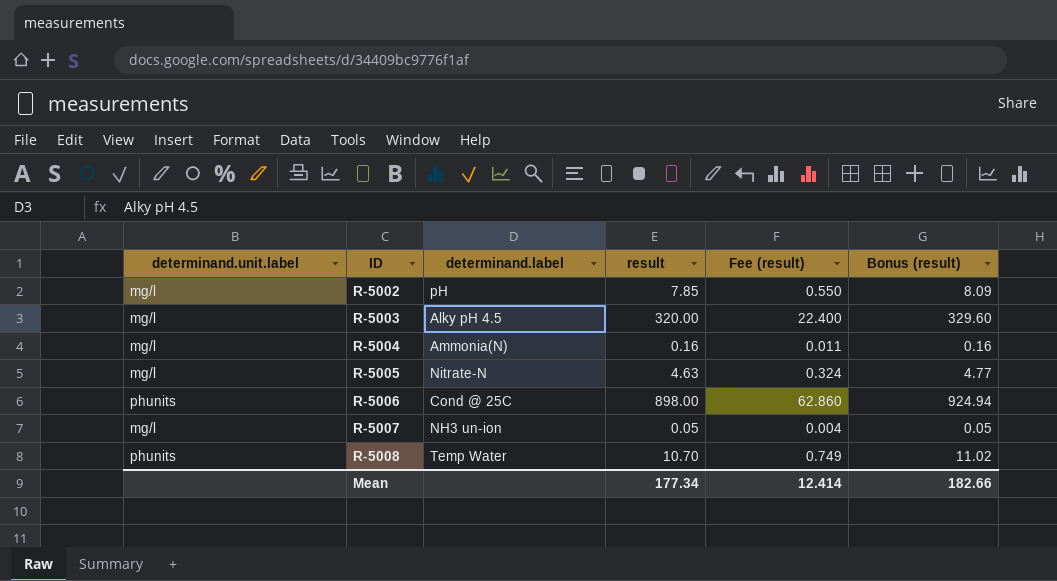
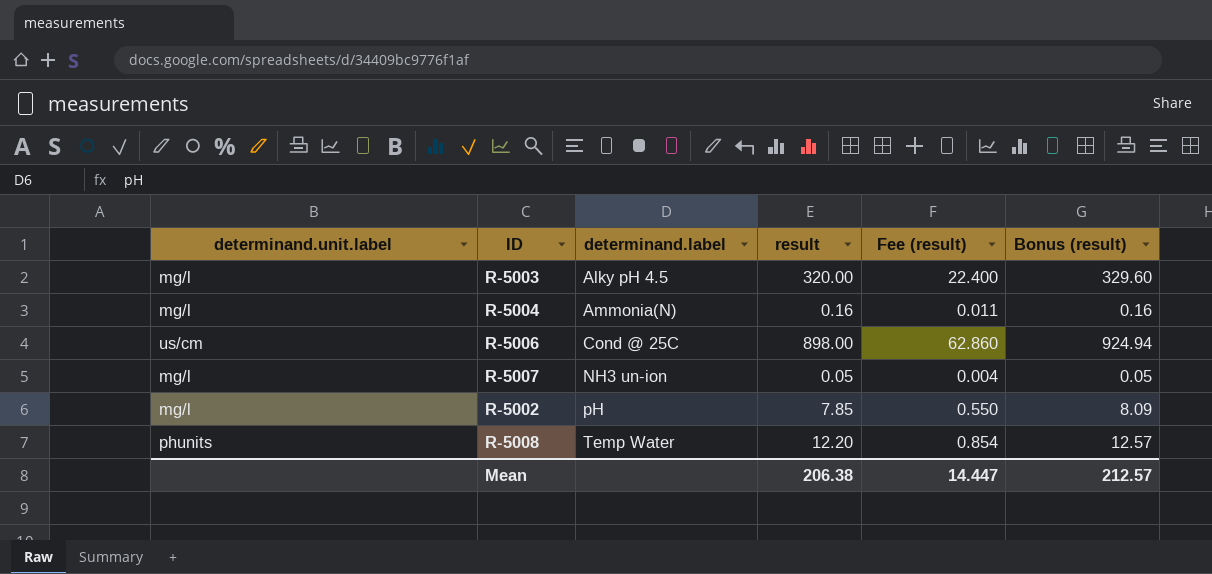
row order: ID ascending -> determinand.label ascending
row R-5005: mg/l | Nitrate-N | 4.63 | 0.324 | 4.77 -> none
R-5006 | determinand.unit.label: phunits -> us/cm
R-5008 | result: 10.70 -> 12.20
R-5008 | Fee (result): 0.749 -> 0.854
R-5008 | Bonus (result): 11.02 -> 12.57
Mean | result: 177.34 -> 206.38
Mean | Fee (result): 12.414 -> 14.447
Mean | Bonus (result): 182.66 -> 212.57

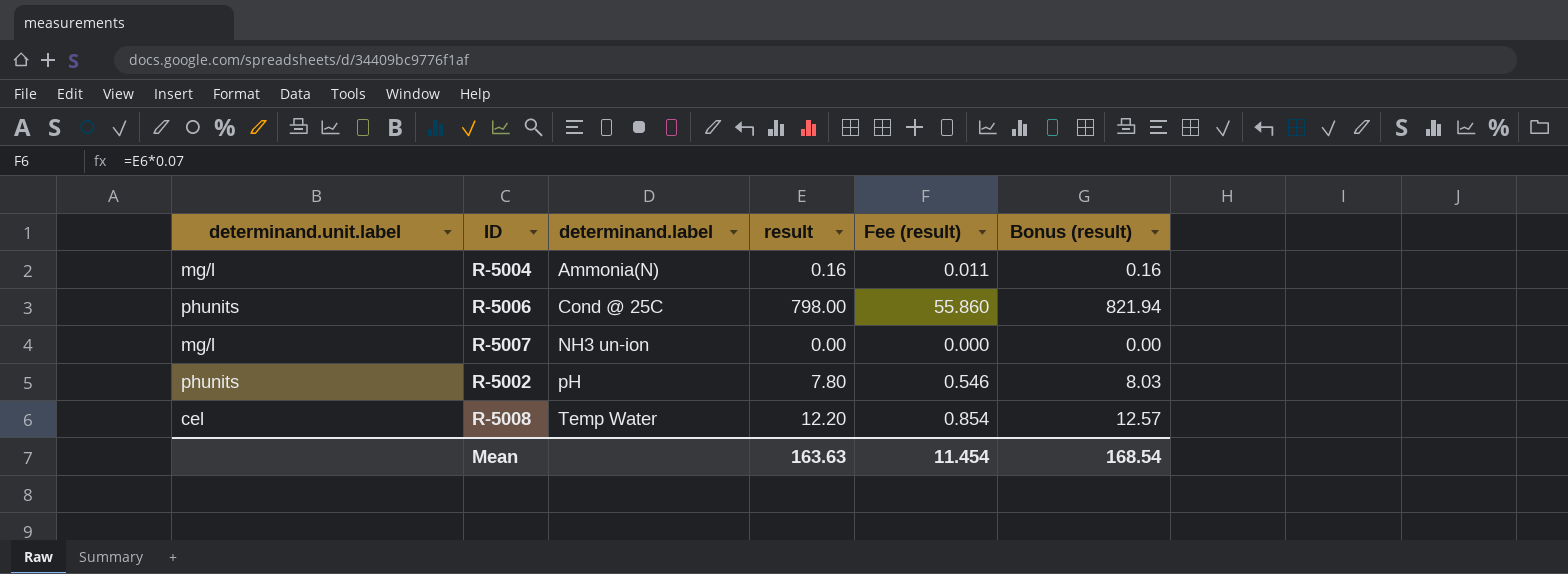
row R-5003: mg/l | Alky pH 4.5 | 320.00 | 22.400 | 329.60 -> none
R-5006 | determinand.unit.label: us/cm -> phunits
R-5006 | result: 898.00 -> 798.00
R-5006 | Fee (result): 62.860 -> 55.860
R-5006 | Bonus (result): 924.94 -> 821.94
R-5007 | result: 0.05 -> 0.00
R-5007 | Fee (result): 0.004 -> 0.000
R-5007 | Bonus (result): 0.05 -> 0.00
R-5002 | determinand.unit.label: mg/l -> phunits
R-5002 | result: 7.85 -> 7.80
R-5002 | Fee (result): 0.550 -> 0.546
R-5002 | Bonus (result): 8.09 -> 8.03
R-5008 | determinand.unit.label: phunits -> cel
Mean | result: 206.38 -> 163.63
Mean | Fee (result): 14.447 -> 11.454
Mean | Bonus (result): 212.57 -> 168.54

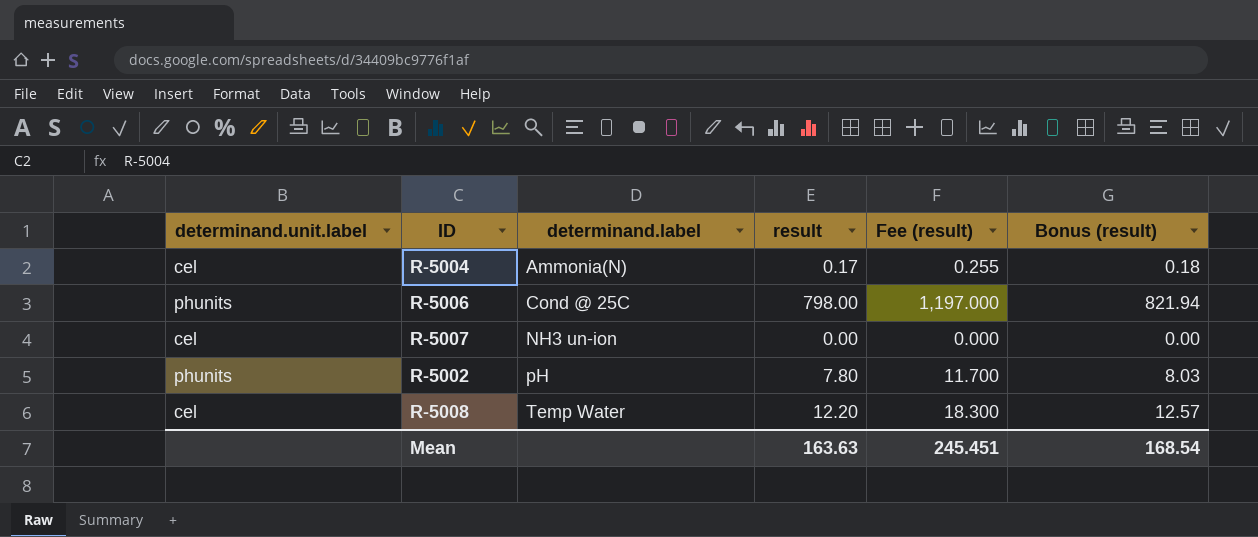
column Fee (result) | formula: [result] * 0.07 -> [result] * 1.5
R-5004 | determinand.unit.label: mg/l -> cel
R-5004 | result: 0.16 -> 0.17
R-5004 | Bonus (result): 0.16 -> 0.18
R-5007 | determinand.unit.label: mg/l -> cel
Mean | Fee (result): 11.454 -> 245.451

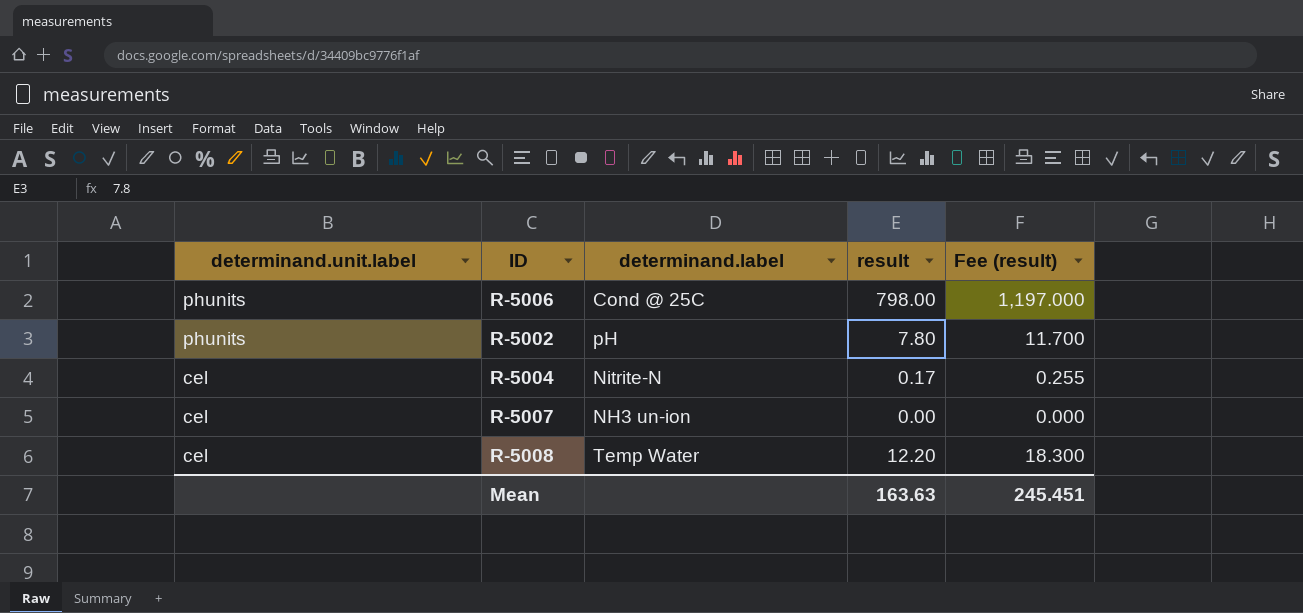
row order: determinand.label ascending -> determinand.unit.label descending
column Bonus (result) | formula: [result] * 1.03 -> none
R-5004 | determinand.label: Ammonia(N) -> Nitrite-N

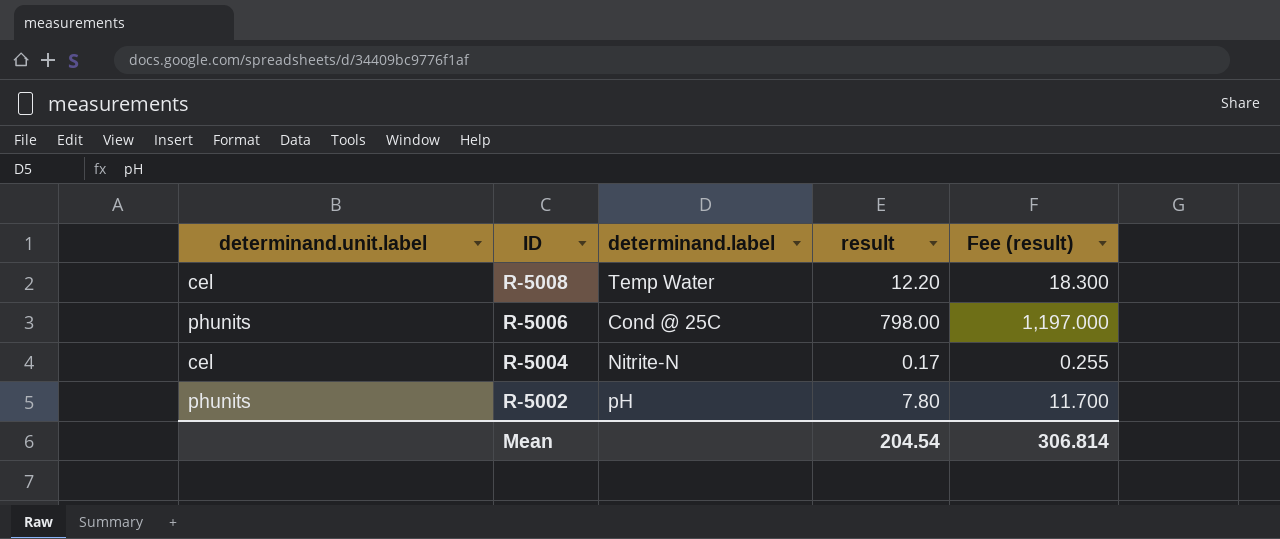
row order: determinand.unit.label descending -> ID descending
row R-5007: cel | NH3 un-ion | 0.00 | 0.000 -> none
Mean | result: 163.63 -> 204.54
Mean | Fee (result): 245.451 -> 306.814

